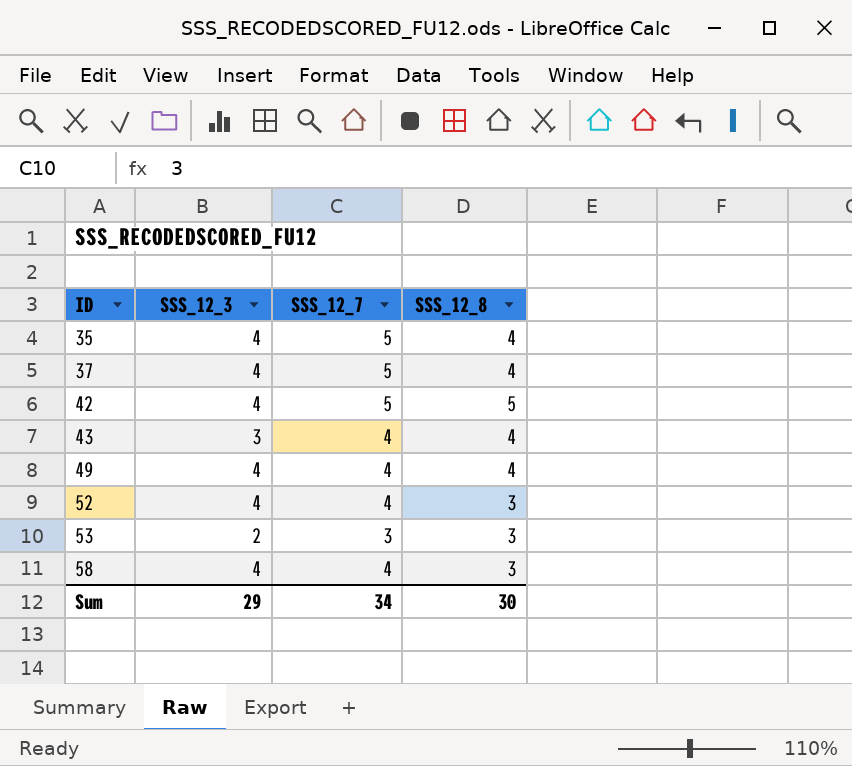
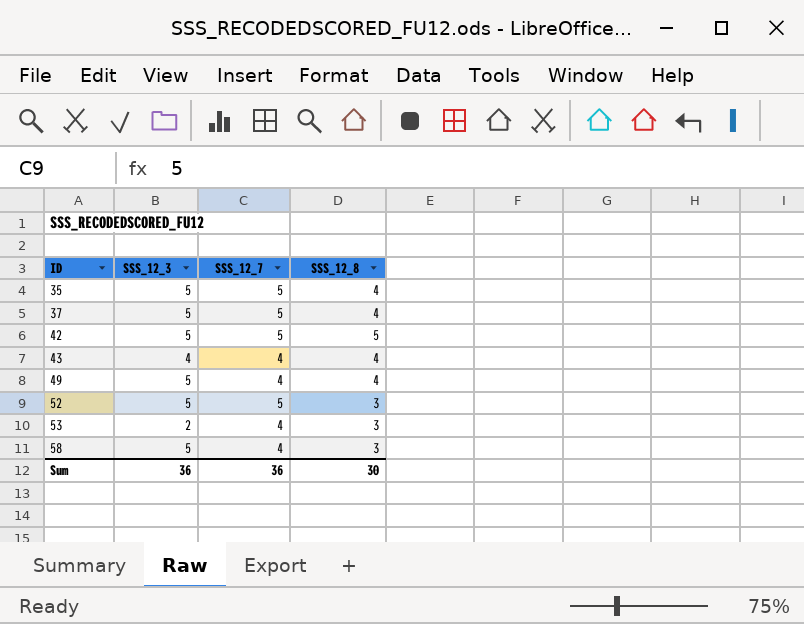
35 | SSS_12_3: 4 -> 5
37 | SSS_12_3: 4 -> 5
42 | SSS_12_3: 4 -> 5
43 | SSS_12_3: 3 -> 4
49 | SSS_12_3: 4 -> 5
52 | SSS_12_3: 4 -> 5
52 | SSS_12_7: 4 -> 5
53 | SSS_12_7: 3 -> 4
58 | SSS_12_3: 4 -> 5
Sum | SSS_12_3: 29 -> 36
Sum | SSS_12_7: 34 -> 36

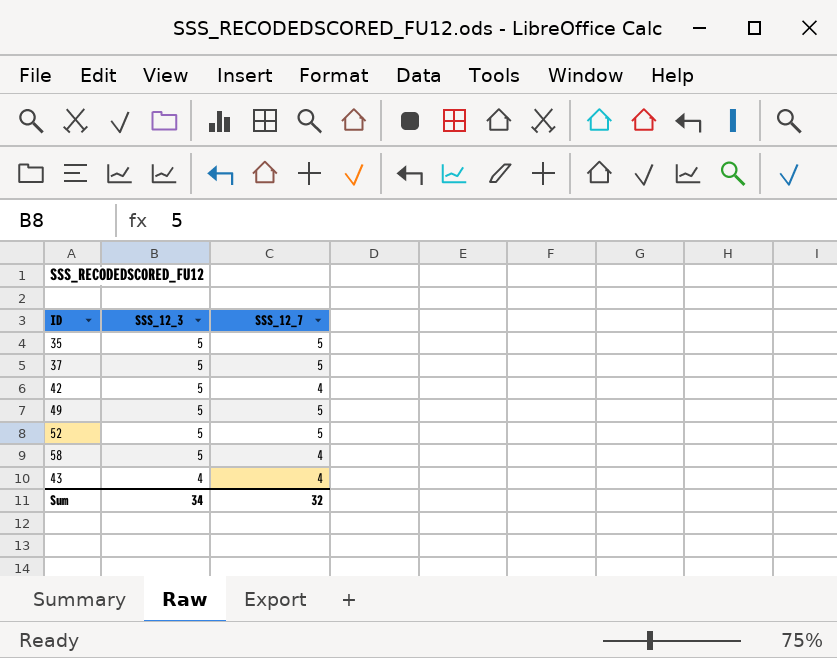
row order: ID ascending -> SSS_12_3 descending
column SSS_12_8 | position: 4 -> none
row 53: 2 | 4 | 3 -> none
42 | SSS_12_7: 5 -> 4
49 | SSS_12_7: 4 -> 5
Sum | SSS_12_3: 36 -> 34
Sum | SSS_12_7: 36 -> 32

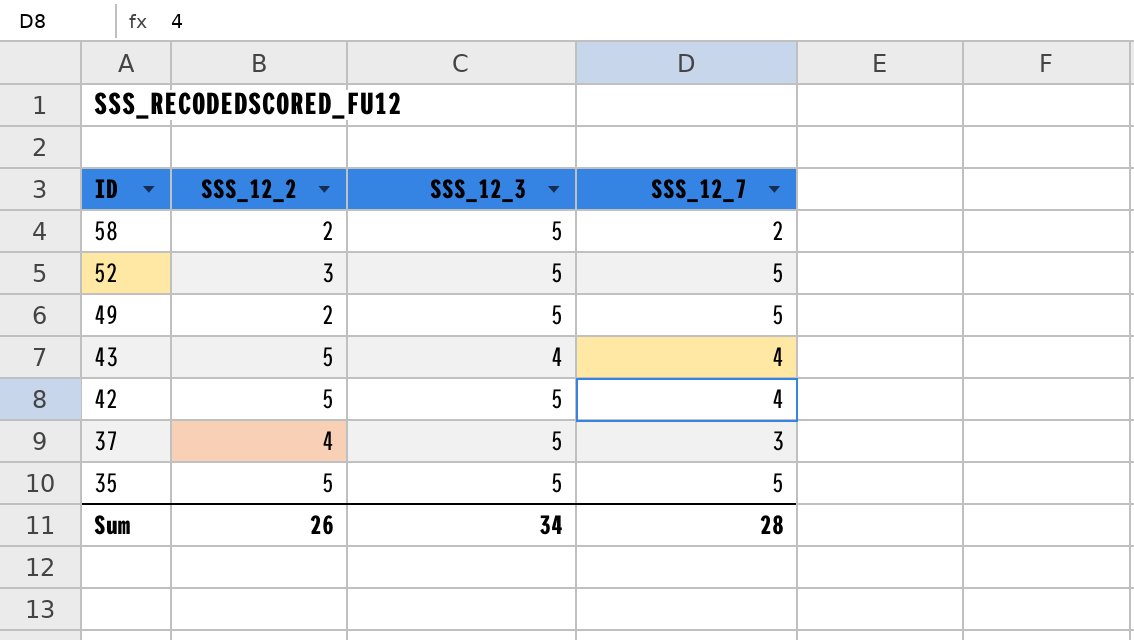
row order: SSS_12_3 descending -> ID descending
column SSS_12_2 | position: none -> 2
58 | SSS_12_7: 4 -> 2
37 | SSS_12_7: 5 -> 3
Sum | SSS_12_7: 32 -> 28

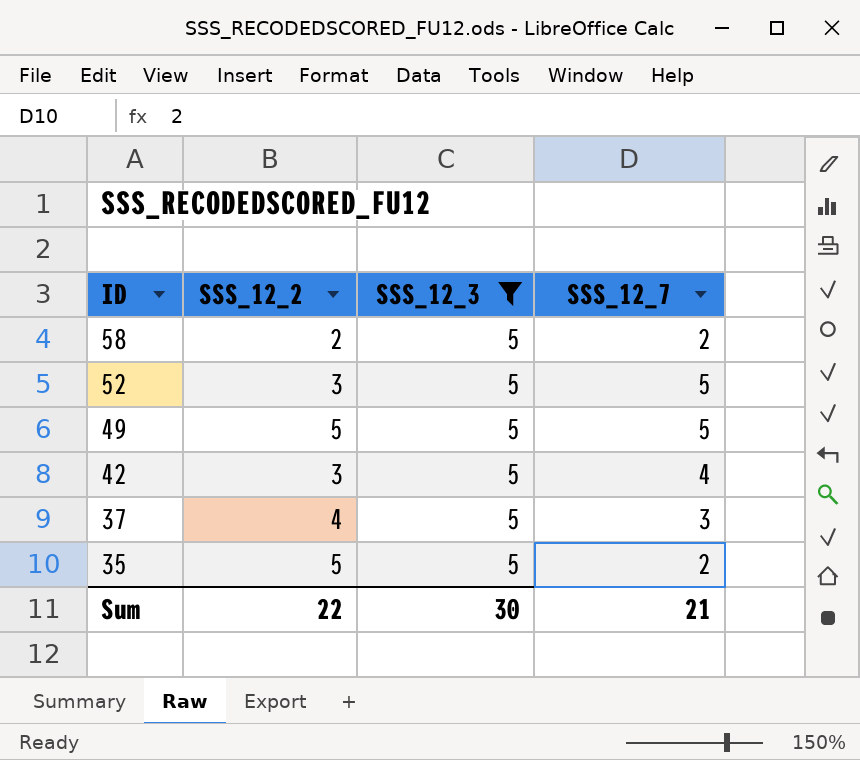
filter: none -> SSS_12_3 = 5
49 | SSS_12_2: 2 -> 5
42 | SSS_12_2: 5 -> 3
35 | SSS_12_7: 5 -> 2
Sum | SSS_12_2: 26 -> 22
Sum | SSS_12_3: 34 -> 30
Sum | SSS_12_7: 28 -> 21

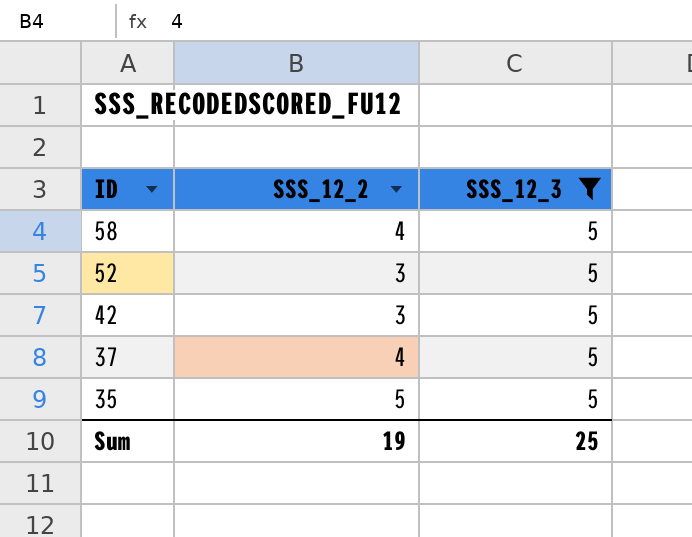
column SSS_12_7 | position: 4 -> none
row 49: 5 | 5 | 5 -> none
58 | SSS_12_2: 2 -> 4
Sum | SSS_12_2: 22 -> 19
Sum | SSS_12_3: 30 -> 25

